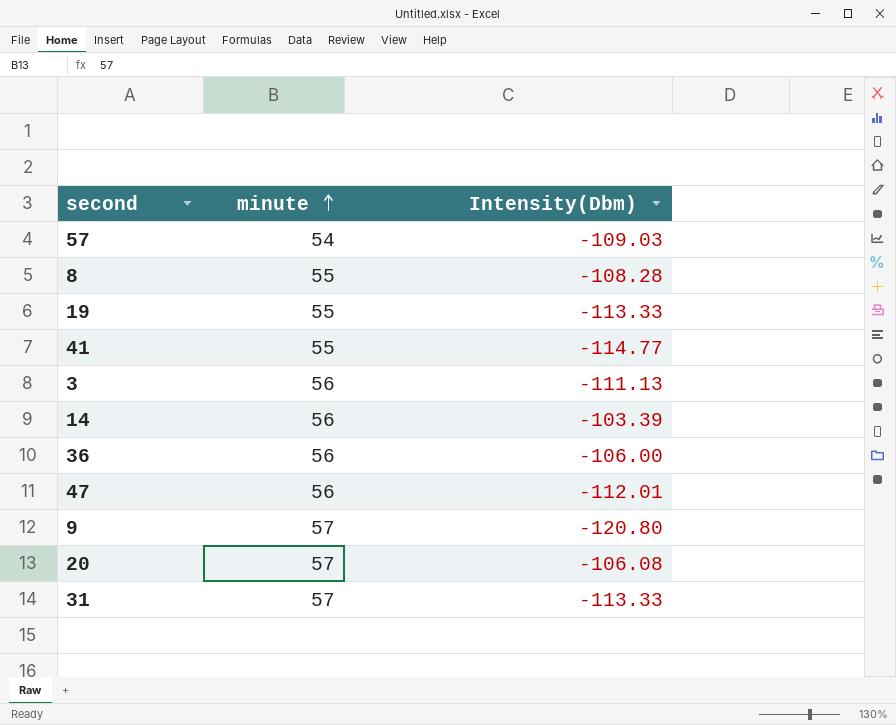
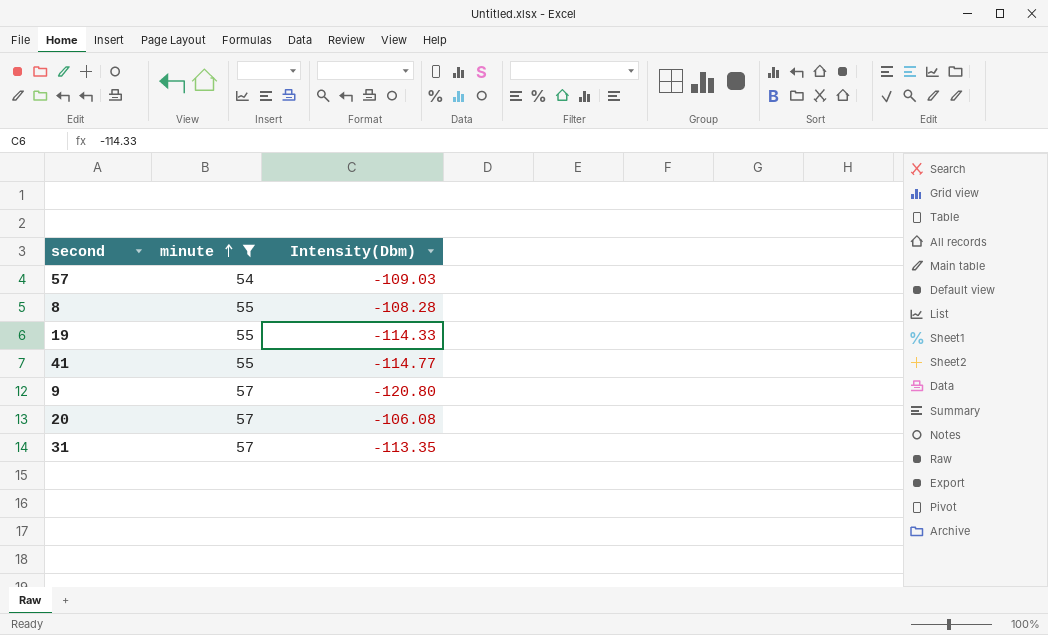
filter: none -> minute != 56
19 | Intensity(Dbm): -113.33 -> -114.33
31 | Intensity(Dbm): -113.33 -> -113.35

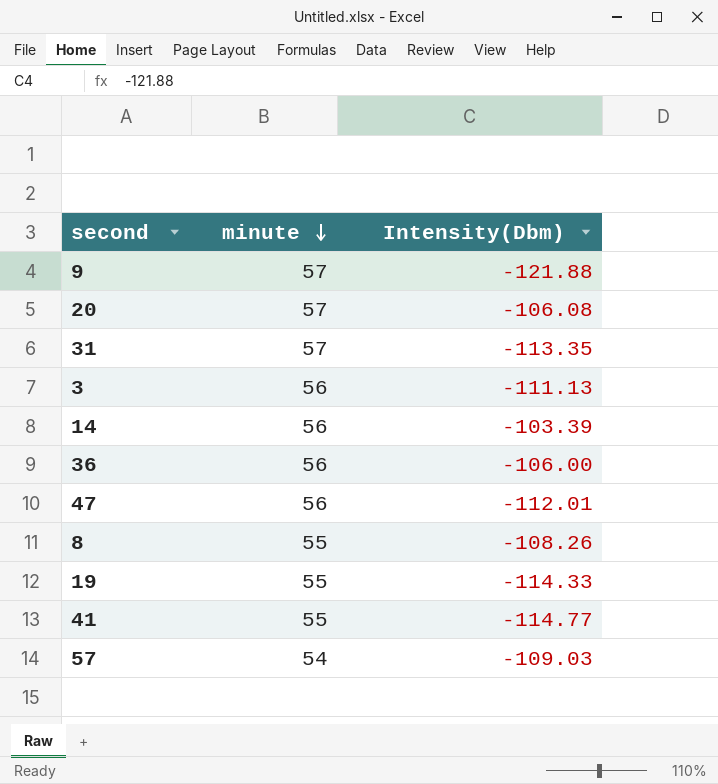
filter: minute != 56 -> none
row order: minute ascending -> minute descending
9 | Intensity(Dbm): -120.80 -> -121.88
8 | Intensity(Dbm): -108.28 -> -108.26

